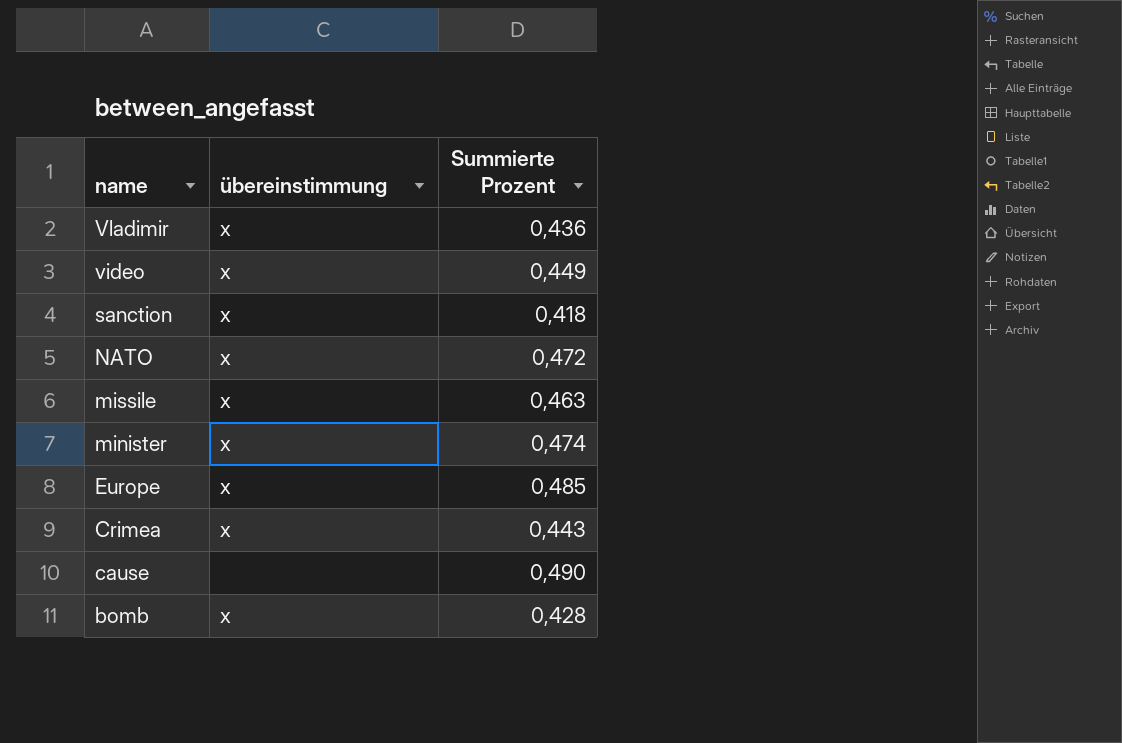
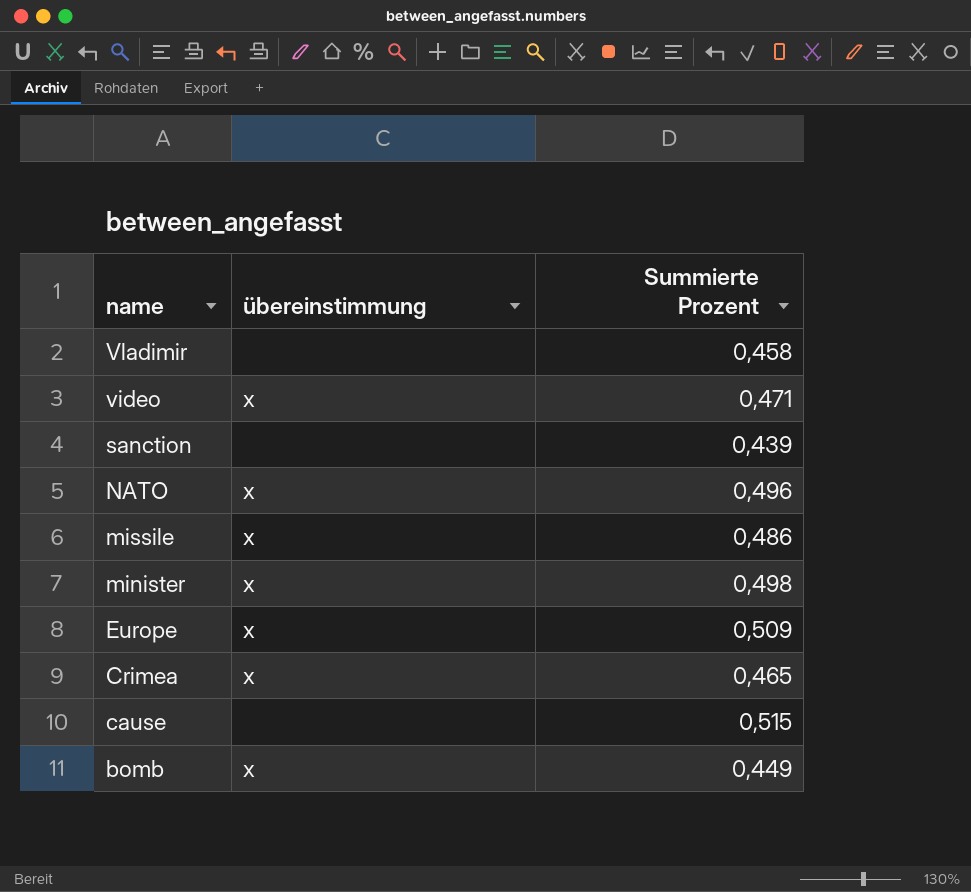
Vladimir | übereinstimmung: x -> none
Vladimir | Summierte Prozent: 0,436 -> 0,458
video | Summierte Prozent: 0,449 -> 0,471
sanction | übereinstimmung: x -> none
sanction | Summierte Prozent: 0,418 -> 0,439
NATO | Summierte Prozent: 0,472 -> 0,496
missile | Summierte Prozent: 0,463 -> 0,486
minister | Summierte Prozent: 0,474 -> 0,498
Europe | Summierte Prozent: 0,485 -> 0,509
Crimea | Summierte Prozent: 0,443 -> 0,465
cause | Summierte Prozent: 0,490 -> 0,515
bomb | Summierte Prozent: 0,428 -> 0,449

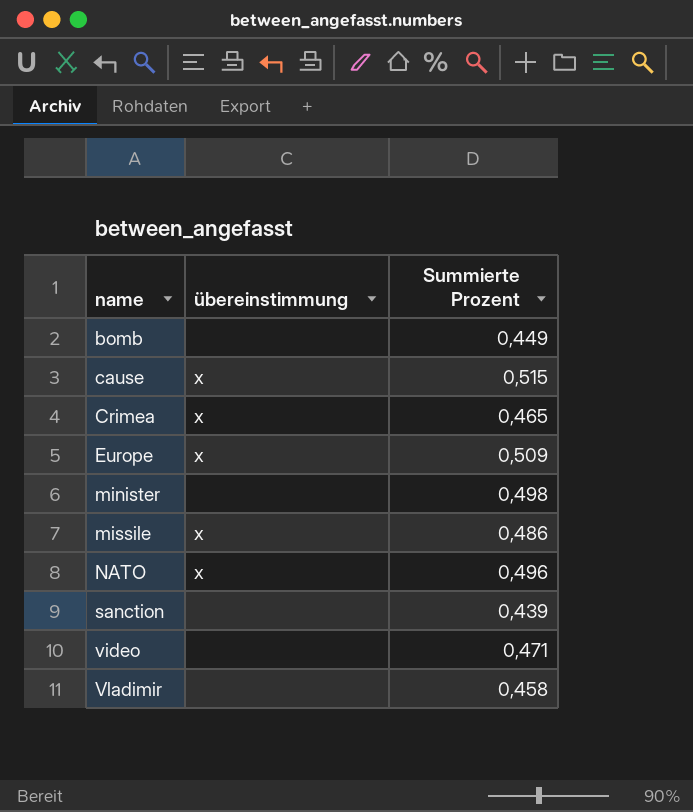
row order: name descending -> name ascending
bomb | übereinstimmung: x -> none
cause | übereinstimmung: none -> x
minister | übereinstimmung: x -> none
video | übereinstimmung: x -> none

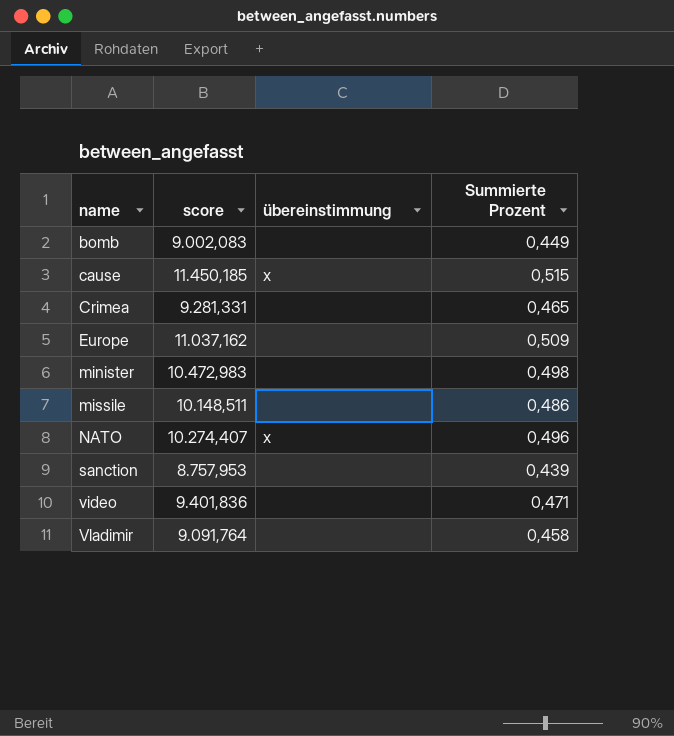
column score | position: none -> 2
Crimea | übereinstimmung: x -> none
Europe | übereinstimmung: x -> none
missile | übereinstimmung: x -> none

